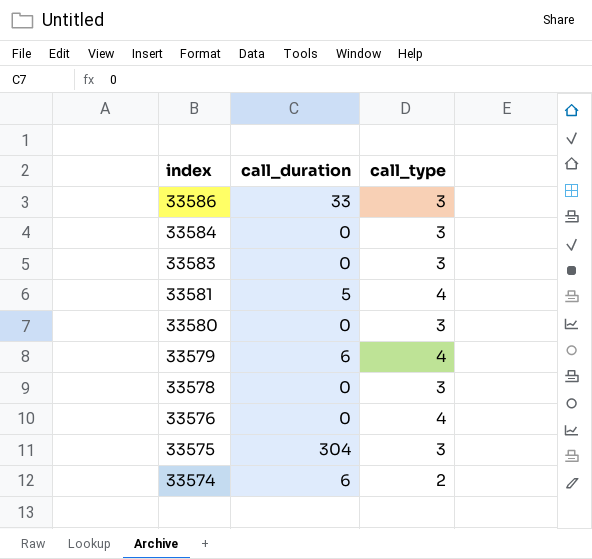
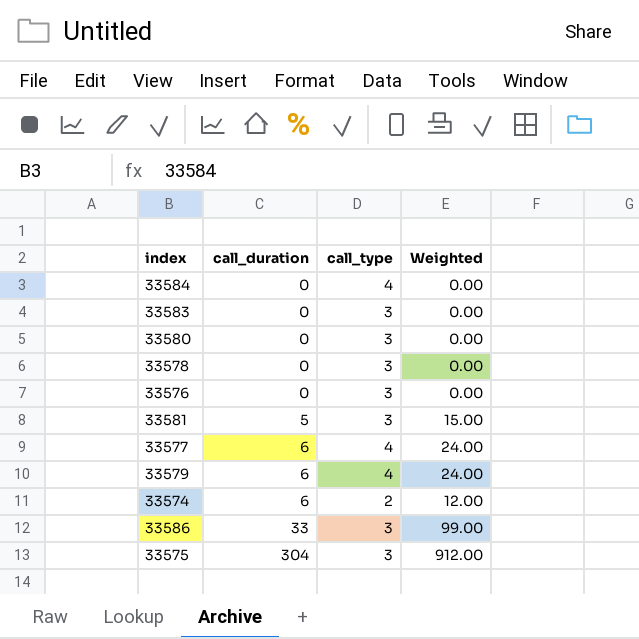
row order: index descending -> call_duration ascending
column Weighted | formula: none -> [call_duration] * [call_type]
33584 | call_type: 3 -> 4
33576 | call_type: 4 -> 3
33581 | call_type: 4 -> 3
row 33577: none -> 6 | 4 | 24.00

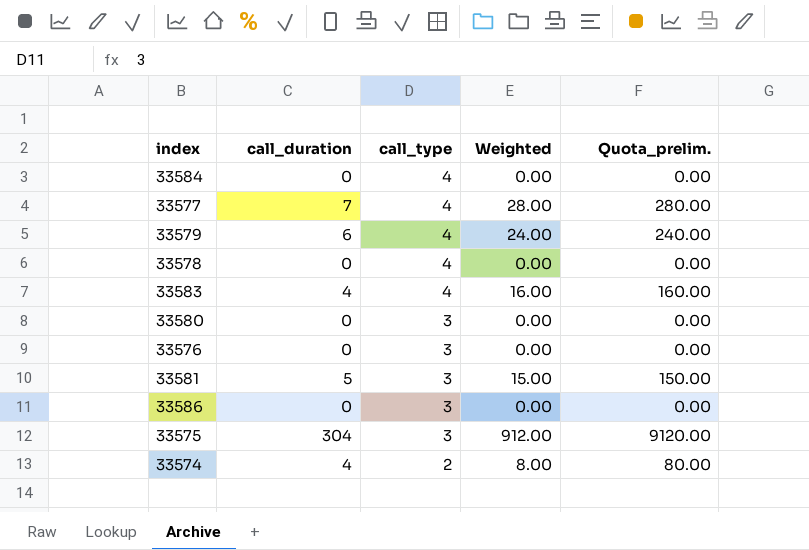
row order: call_duration ascending -> call_type descending
column Quota_prelim. | formula: none -> [Weighted] * 10
33577 | call_duration: 6 -> 7
33577 | Weighted: 24.00 -> 28.00
33578 | call_type: 3 -> 4
33583 | call_duration: 0 -> 4
33583 | call_type: 3 -> 4
33583 | Weighted: 0.00 -> 16.00
33586 | call_duration: 33 -> 0
33586 | Weighted: 99.00 -> 0.00
33574 | call_duration: 6 -> 4
33574 | Weighted: 12.00 -> 8.00

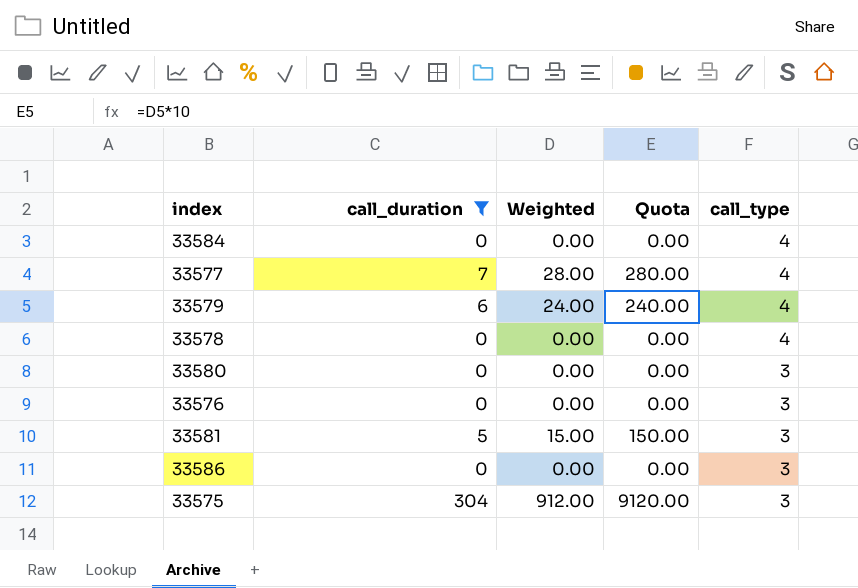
filter: none -> call_duration != 4
column name: Quota_prelim. -> Quota
column call_type | position: 3 -> 5

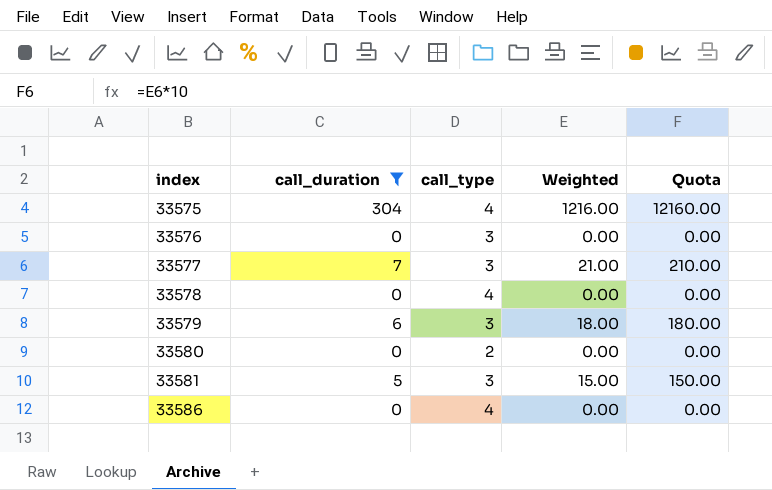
row order: call_type descending -> index ascending
column call_type | position: 5 -> 3
row 33584: 0 | 0.00 | 0.00 | 4 -> none
33575 | call_type: 3 -> 4
33575 | Weighted: 912.00 -> 1216.00
33575 | Quota: 9120.00 -> 12160.00
33577 | call_type: 4 -> 3
33577 | Weighted: 28.00 -> 21.00
33577 | Quota: 280.00 -> 210.00
33579 | call_type: 4 -> 3
33579 | Weighted: 24.00 -> 18.00
33579 | Quota: 240.00 -> 180.00
33580 | call_type: 3 -> 2
33586 | call_type: 3 -> 4

